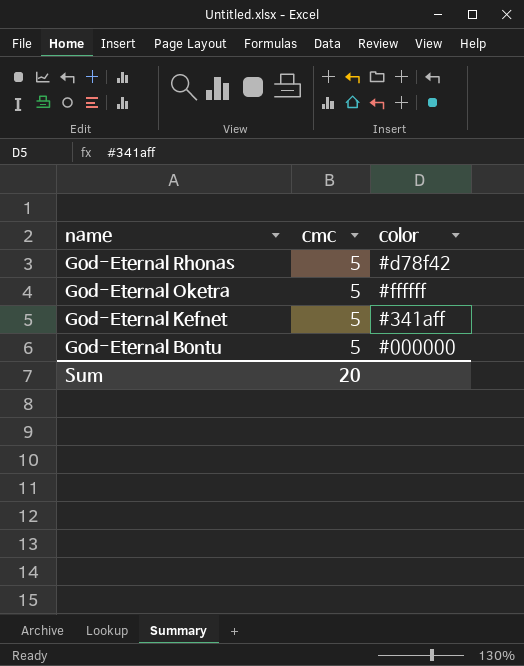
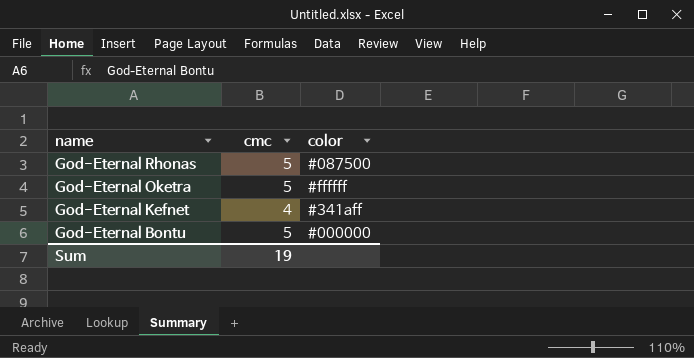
God-Eternal Rhonas | color: #d78f42 -> #087500
God-Eternal Kefnet | cmc: 5 -> 4
Sum | cmc: 20 -> 19

